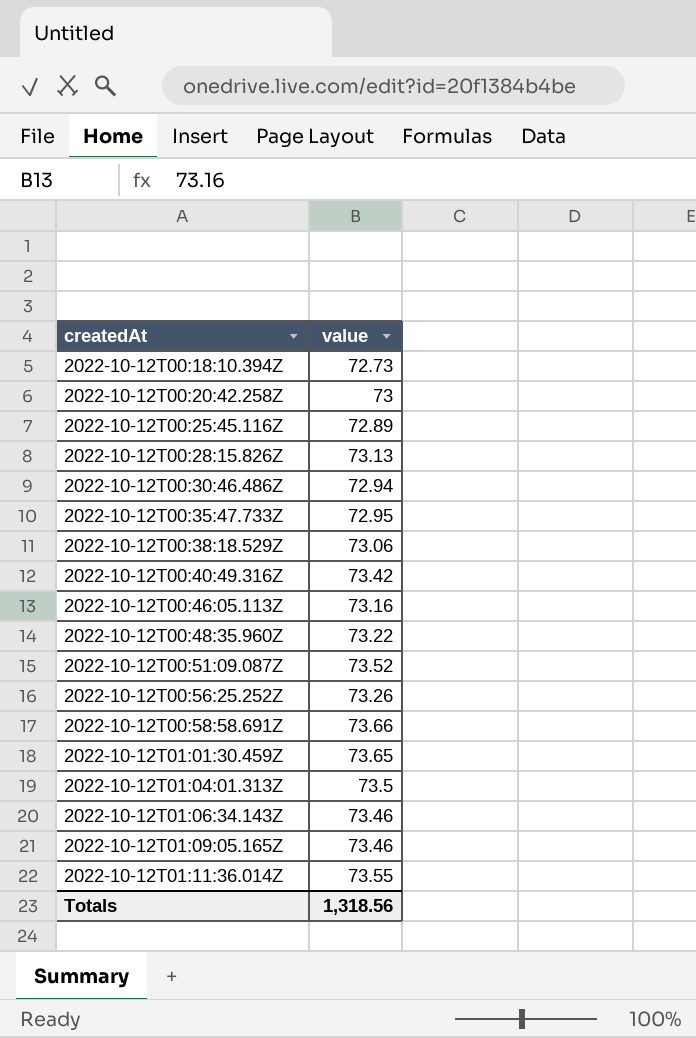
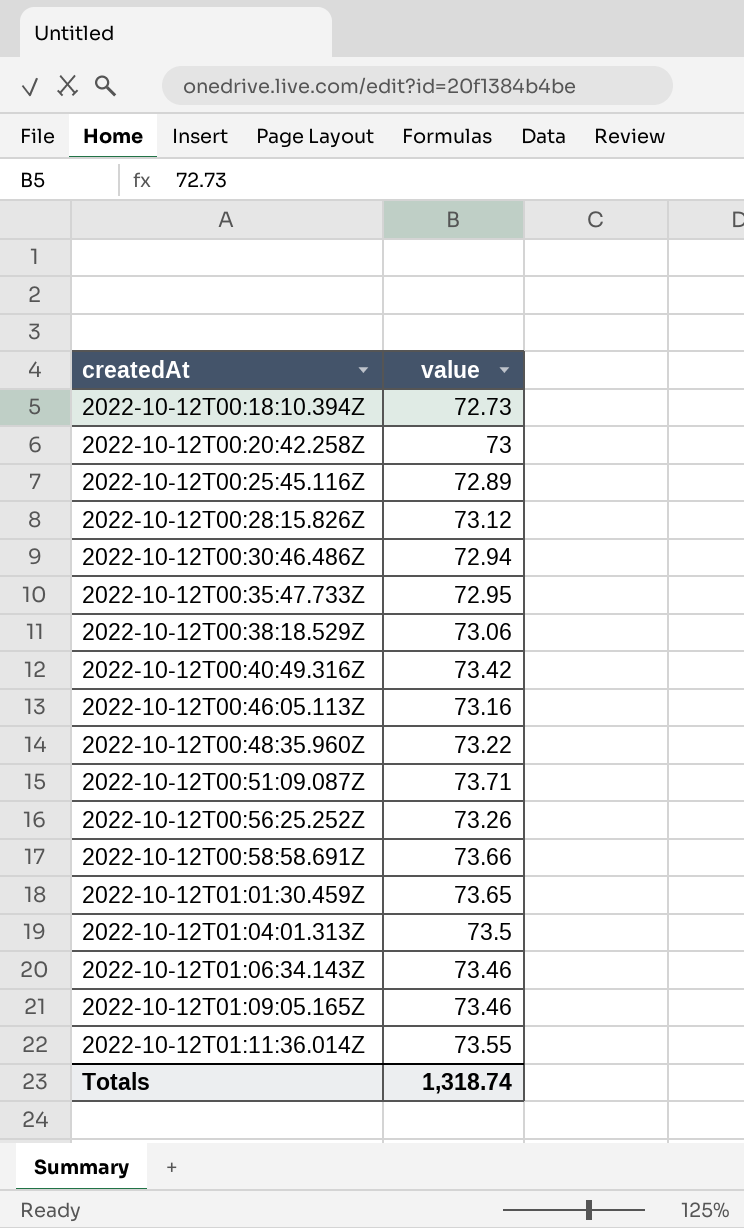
2022-10-12T00:28:15.826Z | value: 73.13 -> 73.12
2022-10-12T00:51:09.087Z | value: 73.52 -> 73.71
Totals | value: 1,318.56 -> 1,318.74

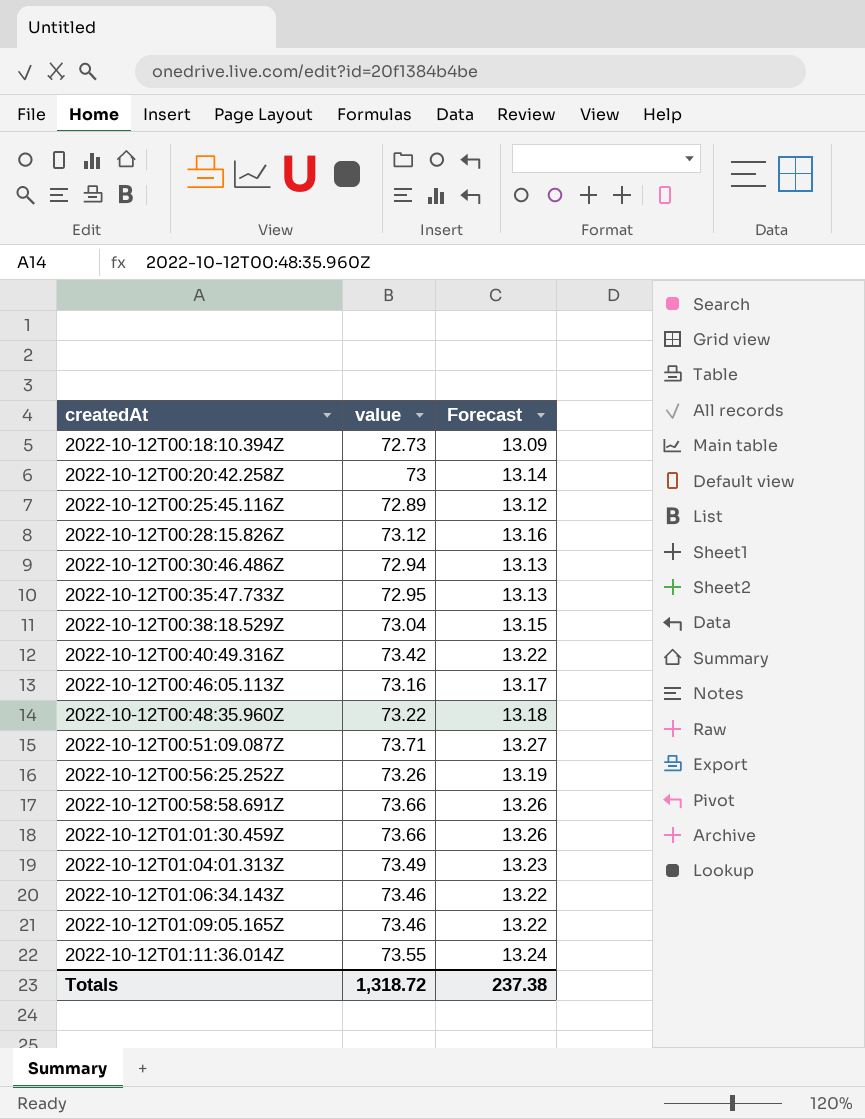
column Forecast | formula: none -> [value] * 0.18
2022-10-12T00:38:18.529Z | value: 73.06 -> 73.04
2022-10-12T01:01:30.459Z | value: 73.65 -> 73.66
2022-10-12T01:04:01.313Z | value: 73.5 -> 73.49
Totals | value: 1,318.74 -> 1,318.72

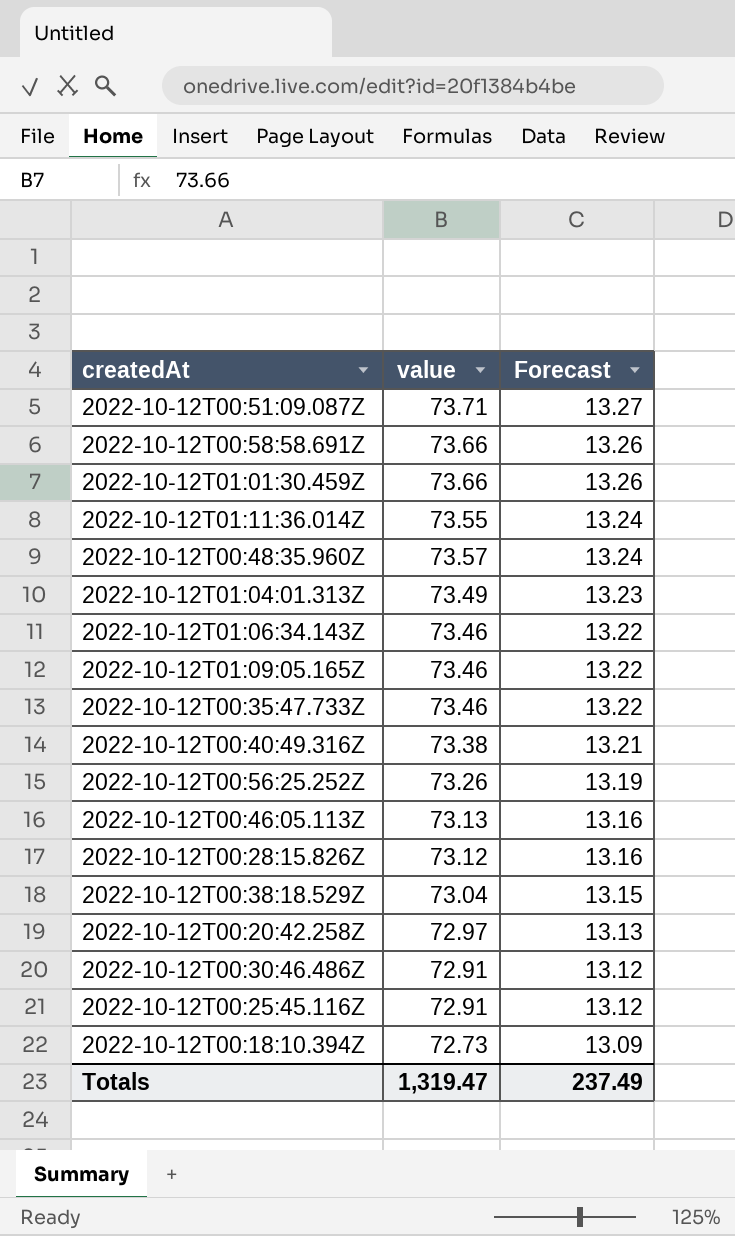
row order: createdAt ascending -> Forecast descending
2022-10-12T00:48:35.960Z | value: 73.22 -> 73.57
2022-10-12T00:48:35.960Z | Forecast: 13.18 -> 13.24
2022-10-12T00:35:47.733Z | value: 72.95 -> 73.46
2022-10-12T00:35:47.733Z | Forecast: 13.13 -> 13.22
2022-10-12T00:40:49.316Z | value: 73.42 -> 73.38
2022-10-12T00:40:49.316Z | Forecast: 13.22 -> 13.21
2022-10-12T00:46:05.113Z | value: 73.16 -> 73.13
2022-10-12T00:46:05.113Z | Forecast: 13.17 -> 13.16
2022-10-12T00:20:42.258Z | value: 73 -> 72.97
2022-10-12T00:20:42.258Z | Forecast: 13.14 -> 13.13
2022-10-12T00:30:46.486Z | value: 72.94 -> 72.91
2022-10-12T00:30:46.486Z | Forecast: 13.13 -> 13.12
2022-10-12T00:25:45.116Z | value: 72.89 -> 72.91
Totals | value: 1,318.72 -> 1,319.47
Totals | Forecast: 237.38 -> 237.49

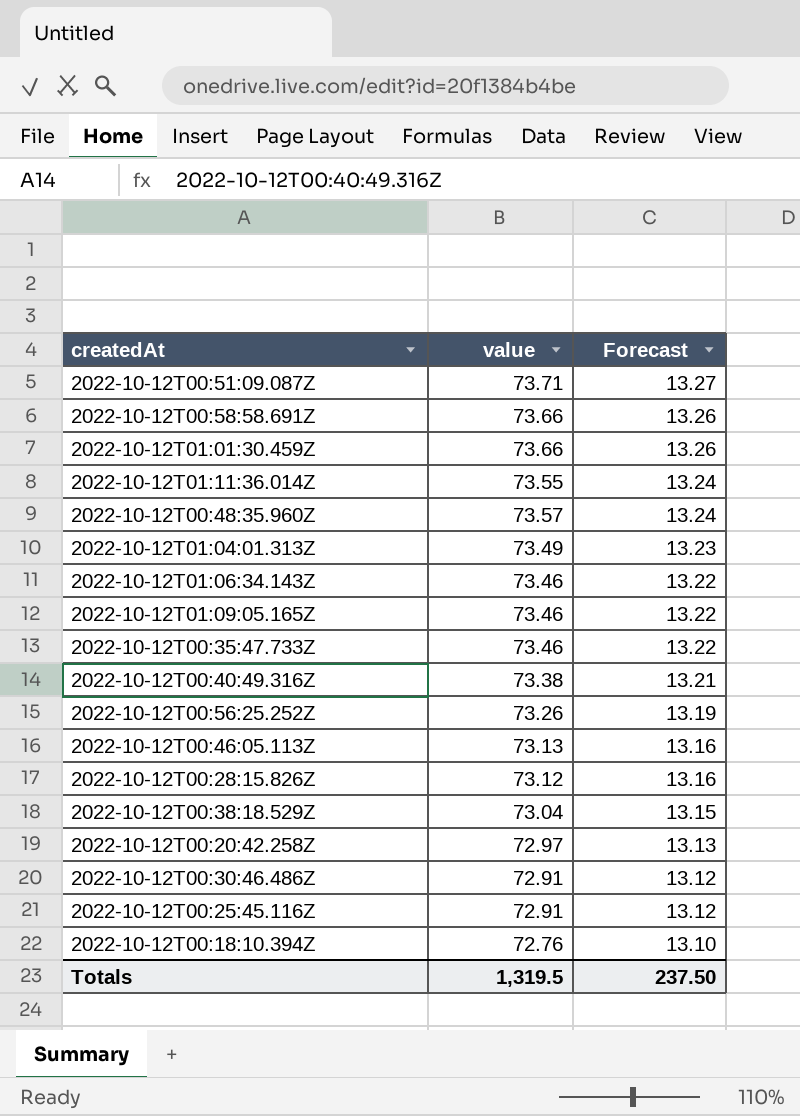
2022-10-12T00:18:10.394Z | value: 72.73 -> 72.76
2022-10-12T00:18:10.394Z | Forecast: 13.09 -> 13.10
Totals | value: 1,319.47 -> 1,319.5
Totals | Forecast: 237.49 -> 237.50

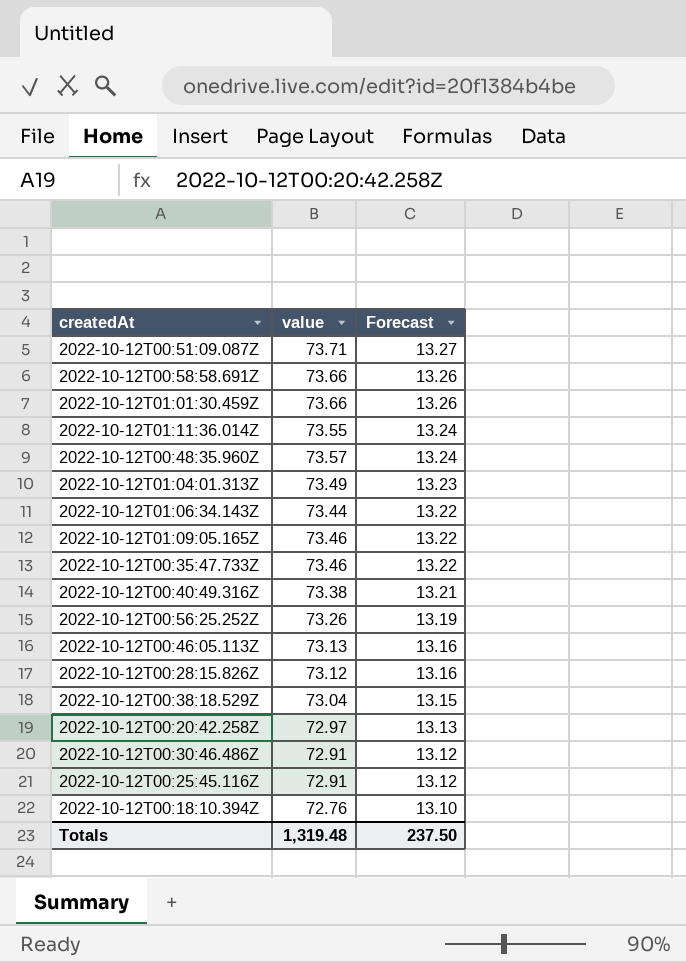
2022-10-12T01:06:34.143Z | value: 73.46 -> 73.44
Totals | value: 1,319.5 -> 1,319.48

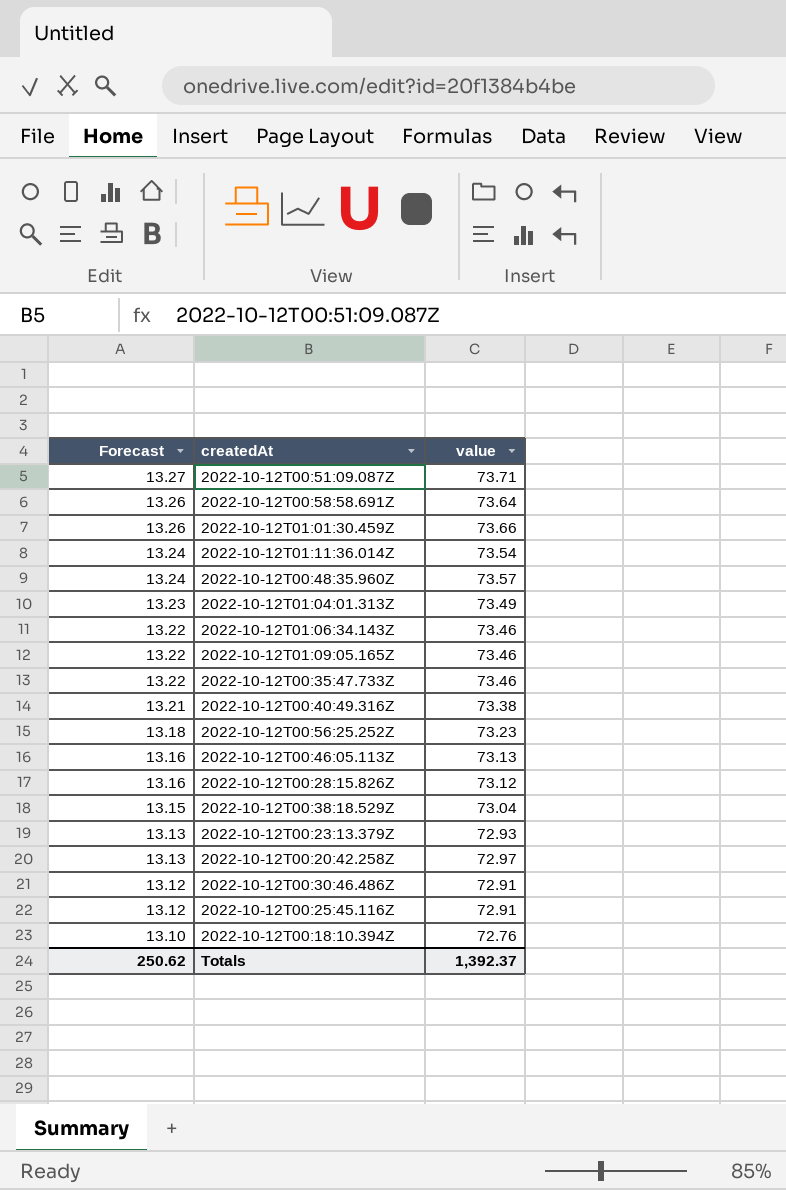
column Forecast | position: 3 -> 1
2022-10-12T00:58:58.691Z | value: 73.66 -> 73.64
2022-10-12T01:11:36.014Z | value: 73.55 -> 73.54
2022-10-12T01:06:34.143Z | value: 73.44 -> 73.46
2022-10-12T00:56:25.252Z | Forecast: 13.19 -> 13.18
2022-10-12T00:56:25.252Z | value: 73.26 -> 73.23
row 2022-10-12T00:23:13.379Z: none -> 13.13 | 72.93
Totals | Forecast: 237.50 -> 250.62
Totals | value: 1,319.48 -> 1,392.37

